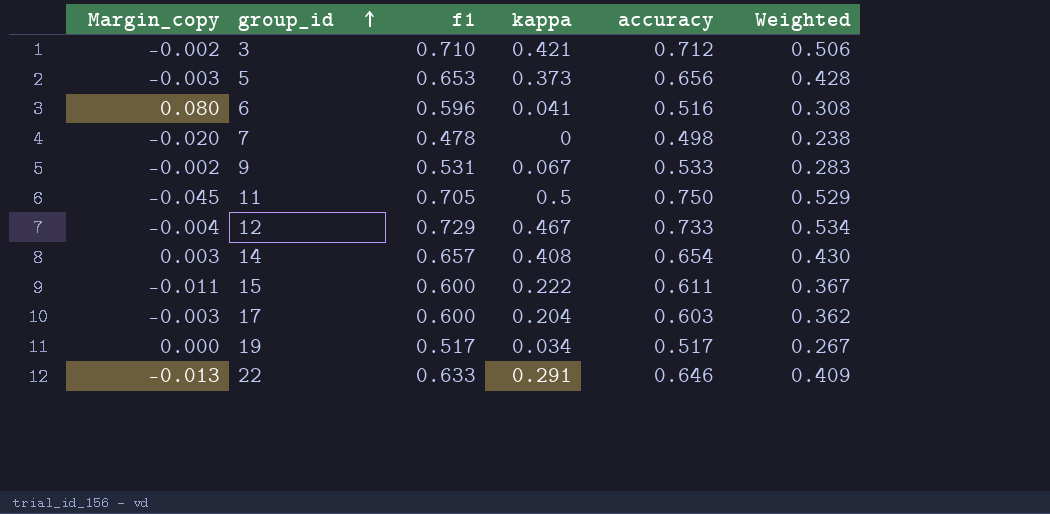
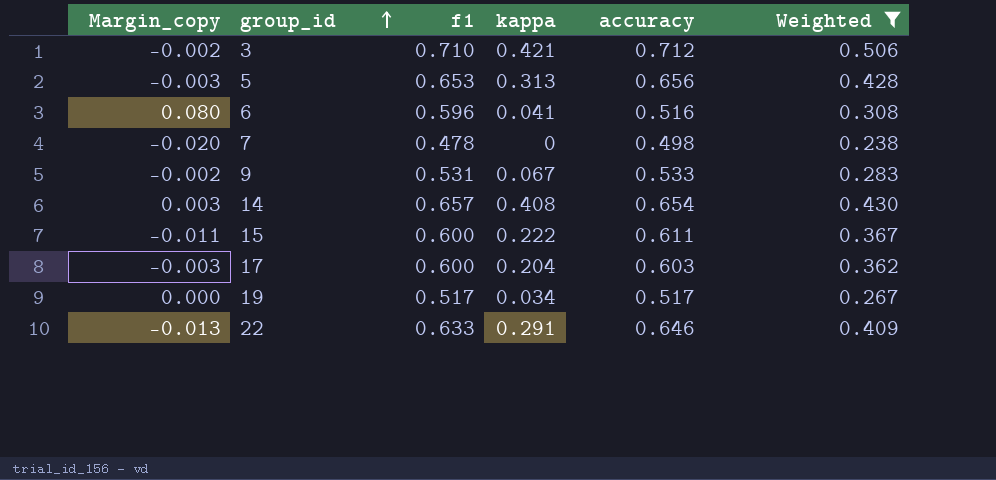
filter: none -> Weighted <= 0.506
5 | kappa: 0.373 -> 0.313

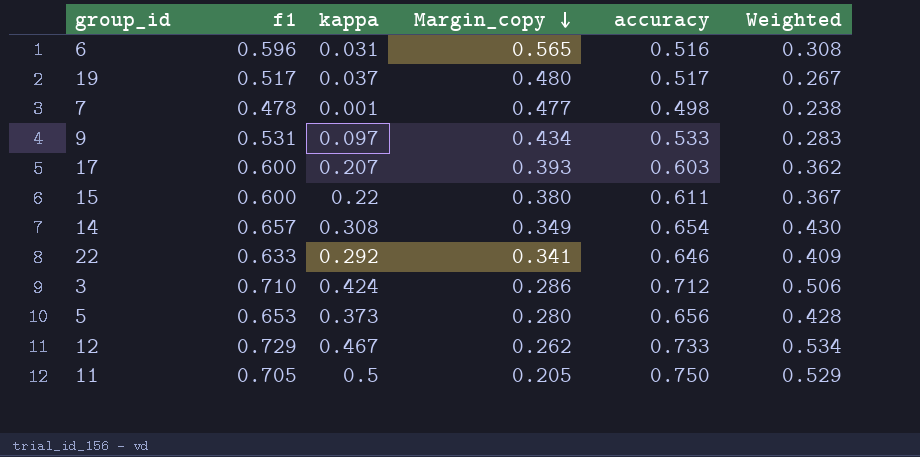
filter: Weighted <= 0.506 -> none
row order: group_id ascending -> Margin_copy descending
column Margin_copy | formula: [f1] - [accuracy] -> [f1] - [kappa]
column Margin_copy | position: 1 -> 4
6 | kappa: 0.041 -> 0.031
19 | kappa: 0.034 -> 0.037
7 | kappa: 0 -> 0.001
9 | kappa: 0.067 -> 0.097
17 | kappa: 0.204 -> 0.207
15 | kappa: 0.222 -> 0.22
14 | kappa: 0.408 -> 0.308
22 | kappa: 0.291 -> 0.292
3 | kappa: 0.421 -> 0.424
5 | kappa: 0.313 -> 0.373

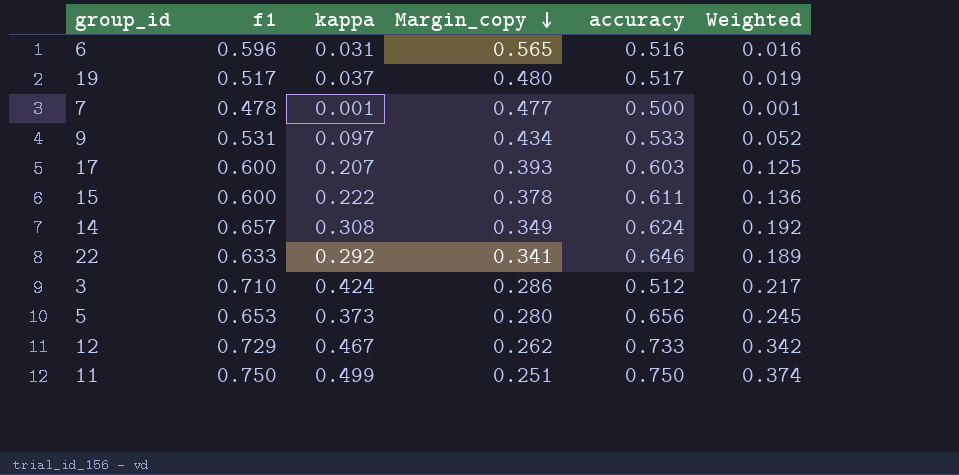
column Weighted | formula: [f1] * [accuracy] -> [kappa] * [accuracy]
7 | accuracy: 0.498 -> 0.500
15 | kappa: 0.22 -> 0.222
15 | Margin_copy: 0.380 -> 0.378
14 | accuracy: 0.654 -> 0.624
3 | accuracy: 0.712 -> 0.512
11 | f1: 0.705 -> 0.750
11 | kappa: 0.5 -> 0.499
11 | Margin_copy: 0.205 -> 0.251

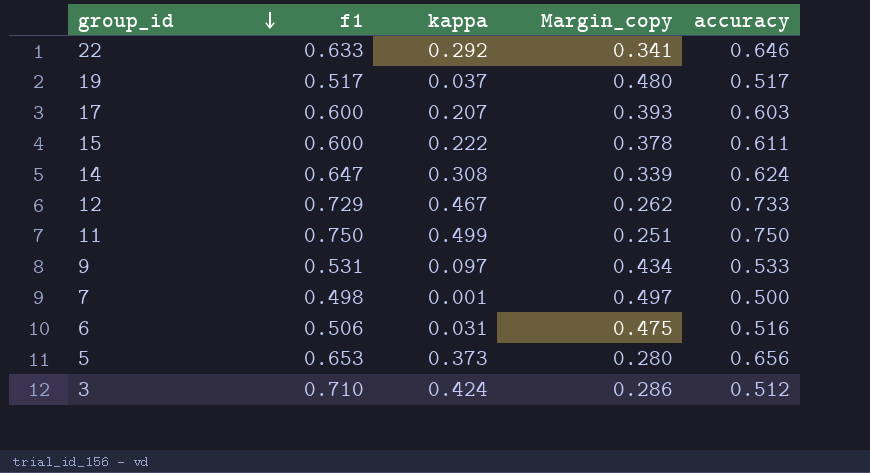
row order: Margin_copy descending -> group_id descending
column Weighted | formula: [kappa] * [accuracy] -> none
14 | f1: 0.657 -> 0.647
14 | Margin_copy: 0.349 -> 0.339
7 | f1: 0.478 -> 0.498
7 | Margin_copy: 0.477 -> 0.497
6 | f1: 0.596 -> 0.506
6 | Margin_copy: 0.565 -> 0.475

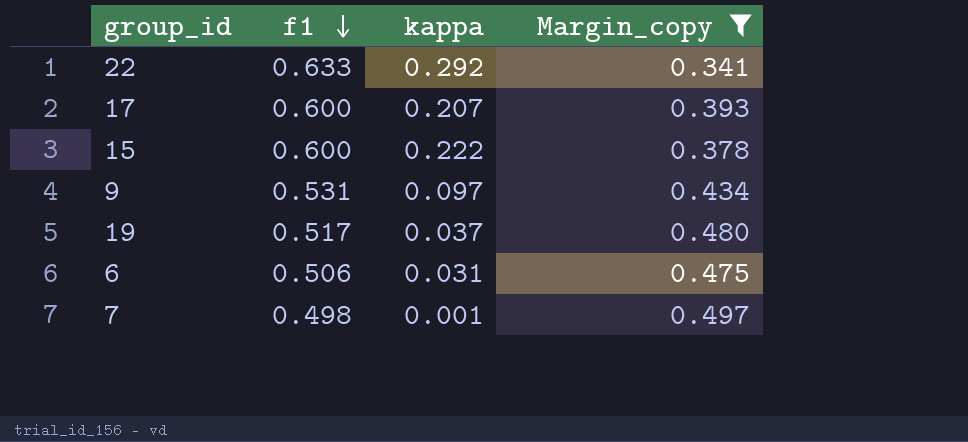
filter: none -> Margin_copy >= 0.341
row order: group_id descending -> f1 descending
column accuracy | position: 5 -> none

